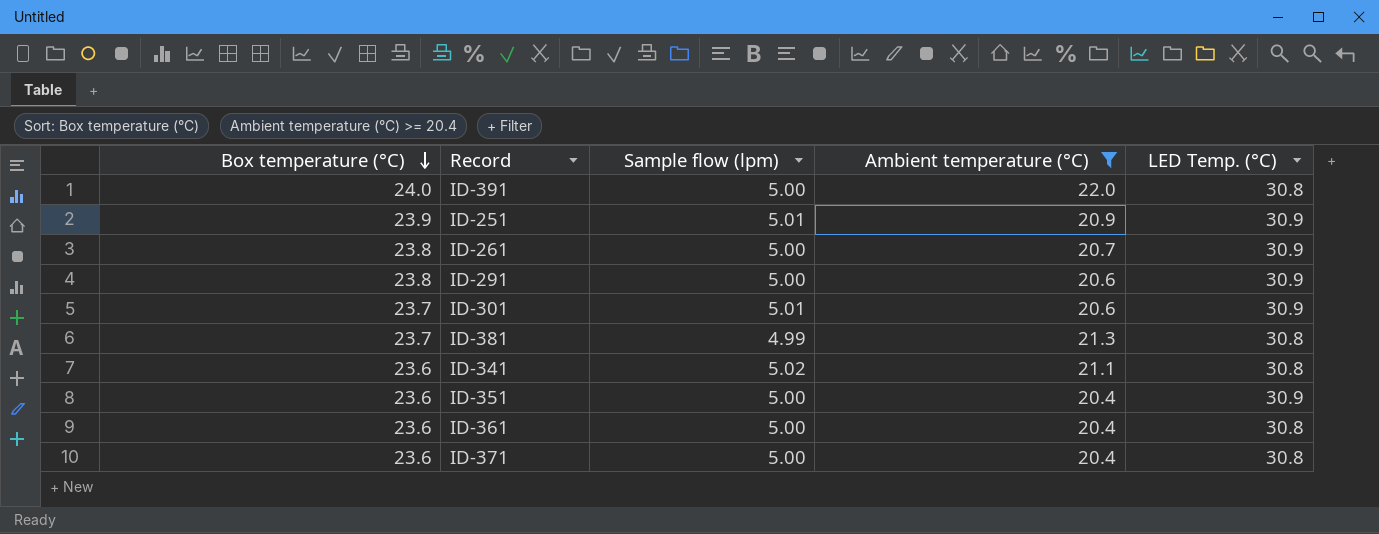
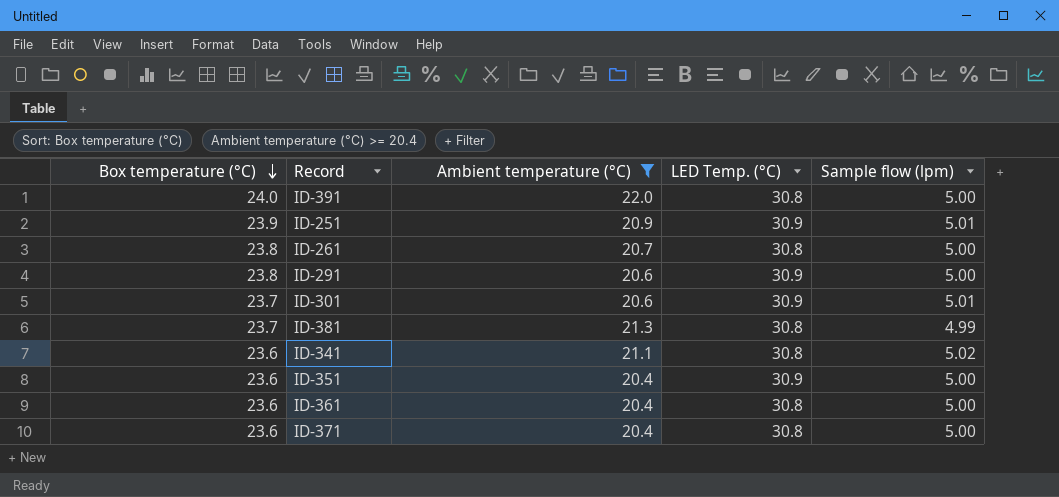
column Sample flow (lpm) | position: 3 -> 5
ID-261 | LED Temp. (°C): 30.9 -> 30.8

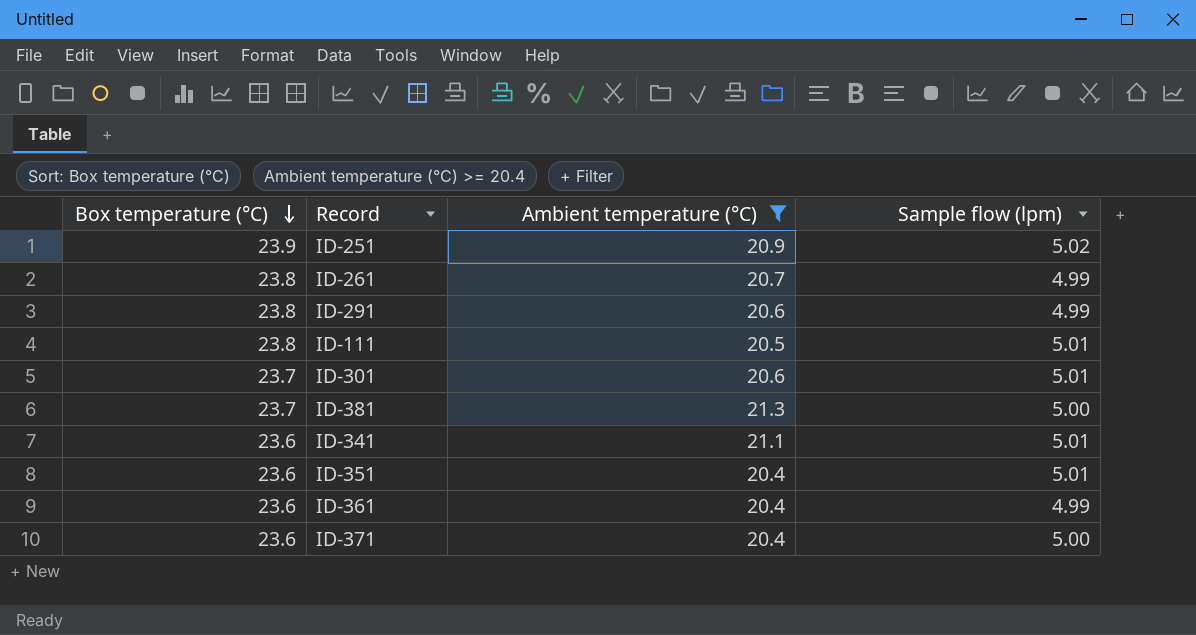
column LED Temp. (°C) | position: 4 -> none
row ID-391: 24.0 | 22.0 | 30.8 | 5.00 -> none
ID-251 | Sample flow (lpm): 5.01 -> 5.02
ID-261 | Sample flow (lpm): 5.00 -> 4.99
ID-291 | Sample flow (lpm): 5.00 -> 4.99
row ID-111: none -> 23.8 | 20.5 | 5.01
ID-381 | Sample flow (lpm): 4.99 -> 5.00
ID-341 | Sample flow (lpm): 5.02 -> 5.01
ID-351 | Sample flow (lpm): 5.00 -> 5.01
ID-361 | Sample flow (lpm): 5.00 -> 4.99

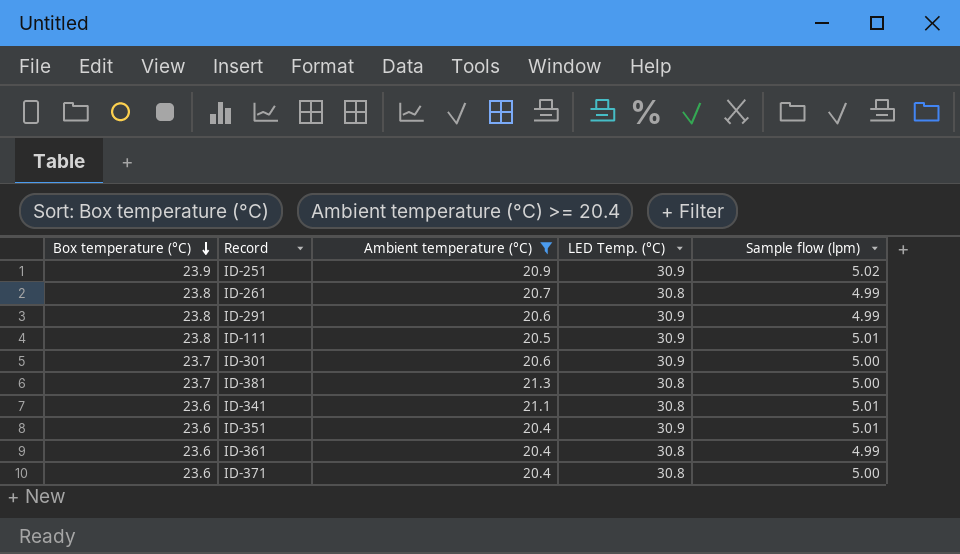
column LED Temp. (°C) | position: none -> 4
ID-301 | Sample flow (lpm): 5.01 -> 5.00

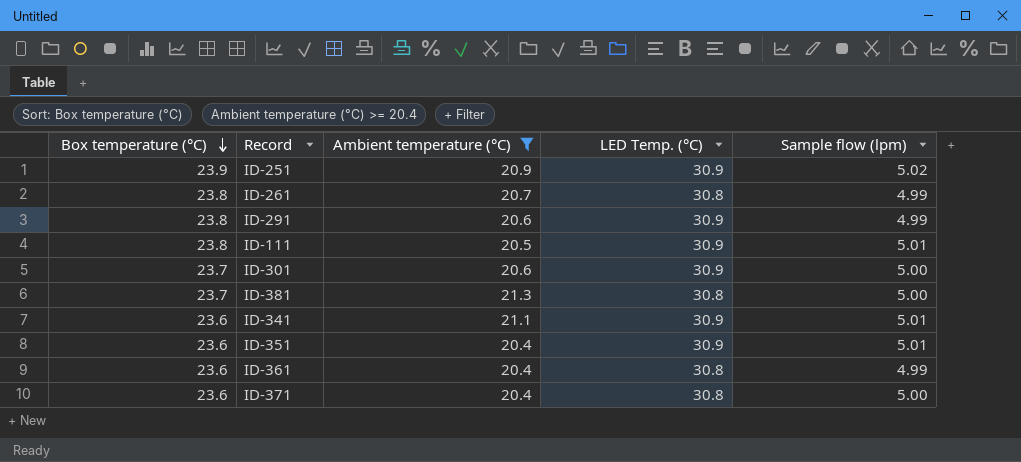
ID-341 | LED Temp. (°C): 30.8 -> 30.9

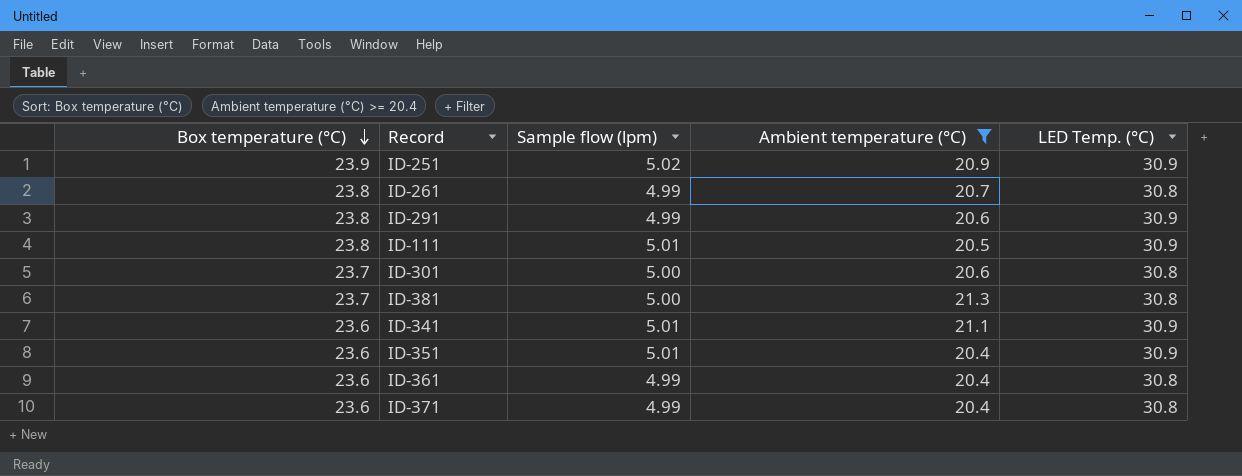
column Sample flow (lpm) | position: 5 -> 3
ID-301 | LED Temp. (°C): 30.9 -> 30.8
ID-371 | Sample flow (lpm): 5.00 -> 4.99

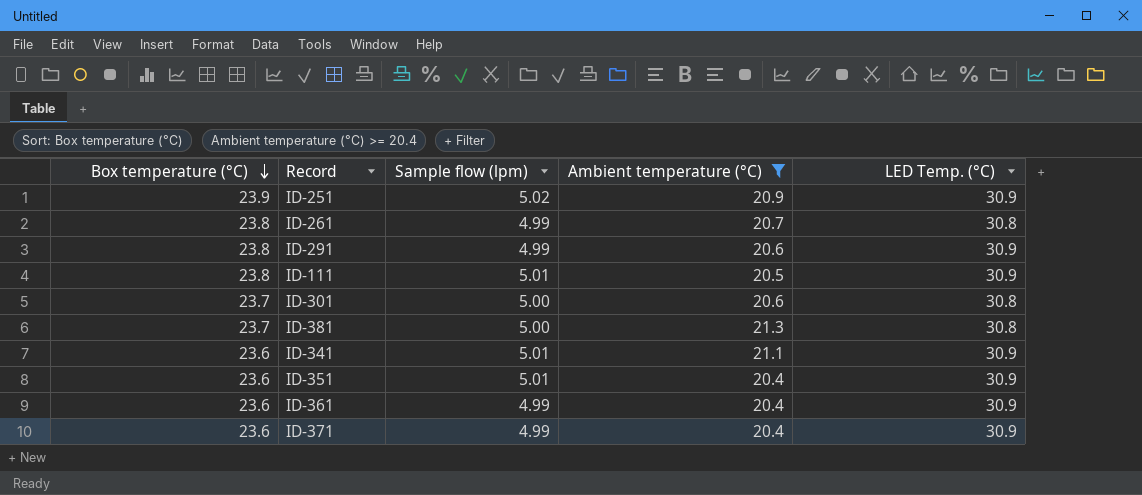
ID-361 | LED Temp. (°C): 30.8 -> 30.9
ID-371 | LED Temp. (°C): 30.8 -> 30.9

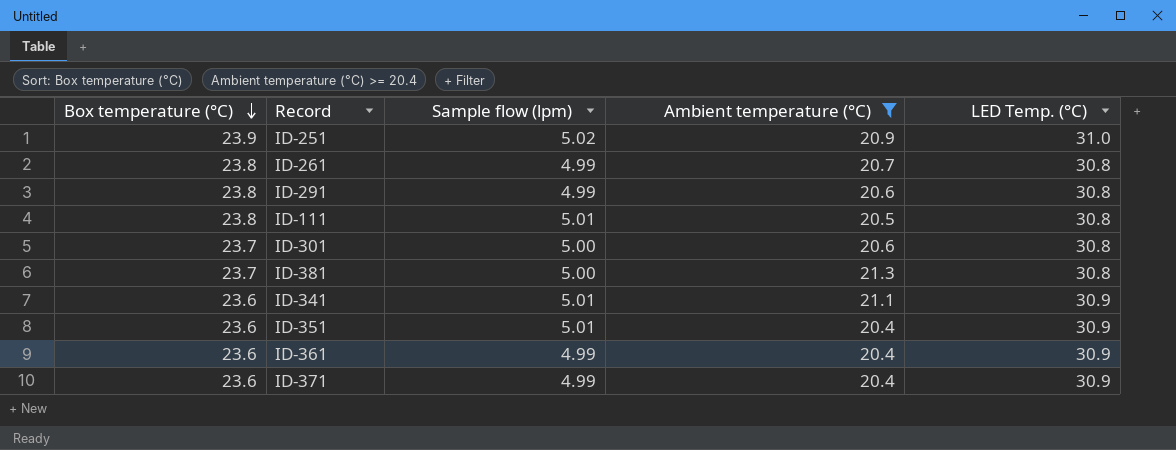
ID-251 | LED Temp. (°C): 30.9 -> 31.0
ID-291 | LED Temp. (°C): 30.9 -> 30.8
ID-111 | LED Temp. (°C): 30.9 -> 30.8

